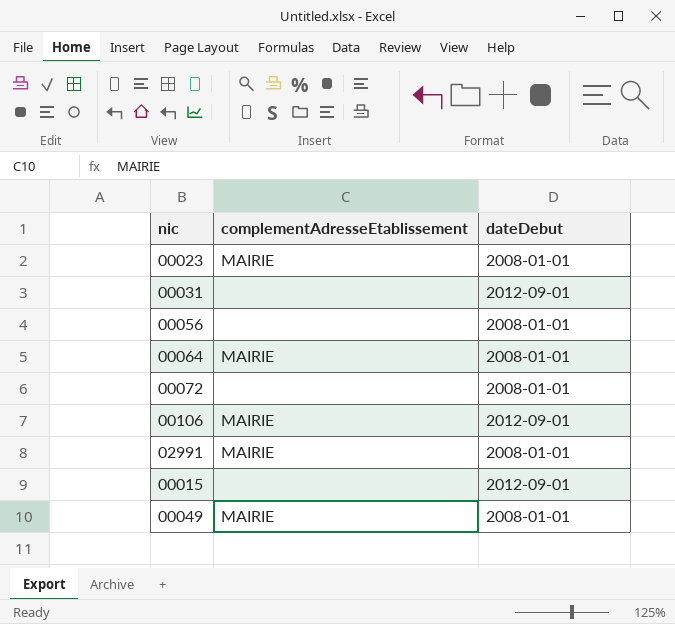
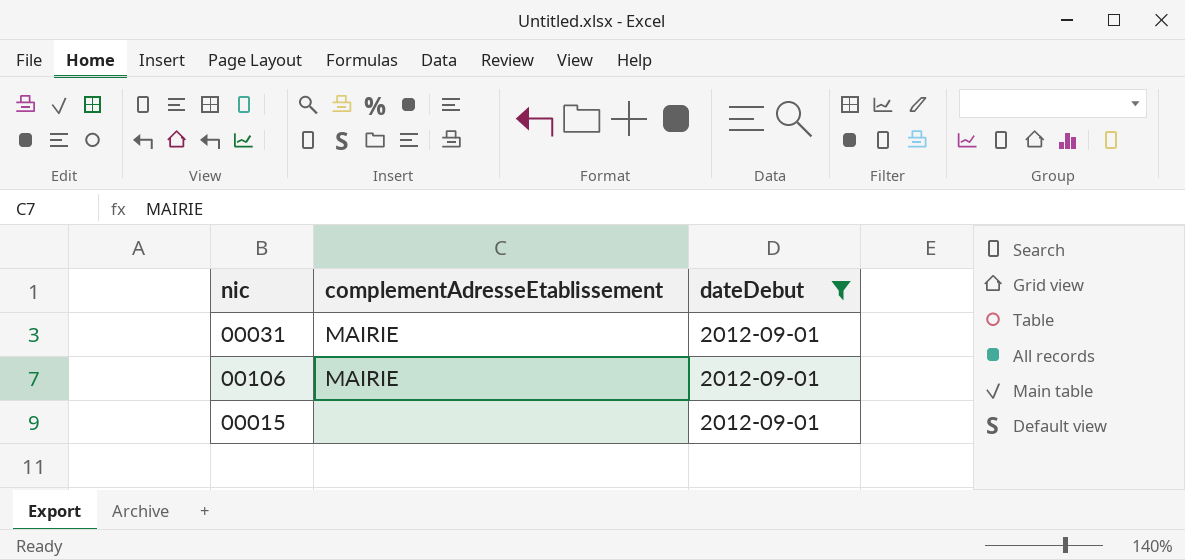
filter: none -> dateDebut = 2012-09-01
00031 | complementAdresseEtablissement: none -> MAIRIE

